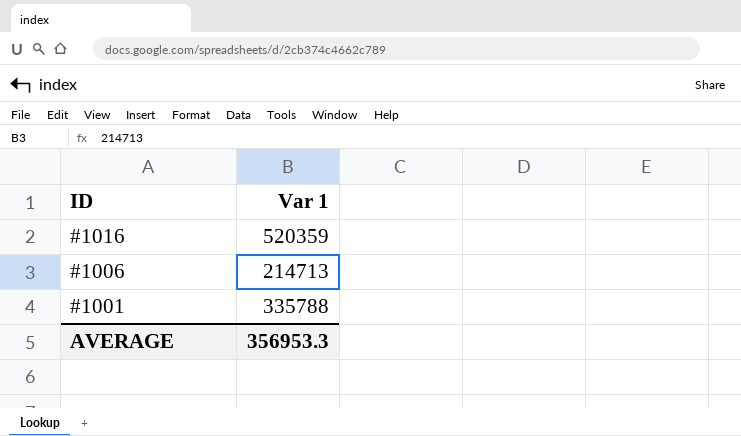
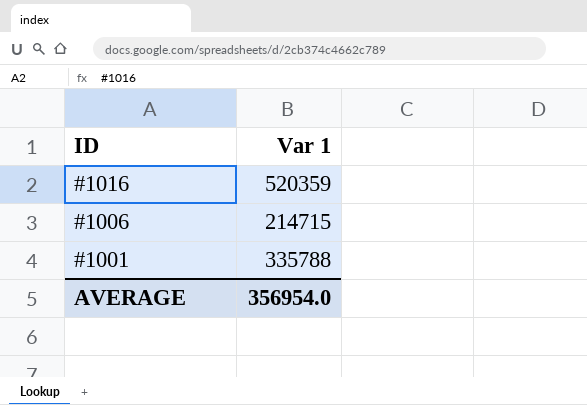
#1006 | Var 1: 214713 -> 214715
AVERAGE | Var 1: 356953.3 -> 356954.0

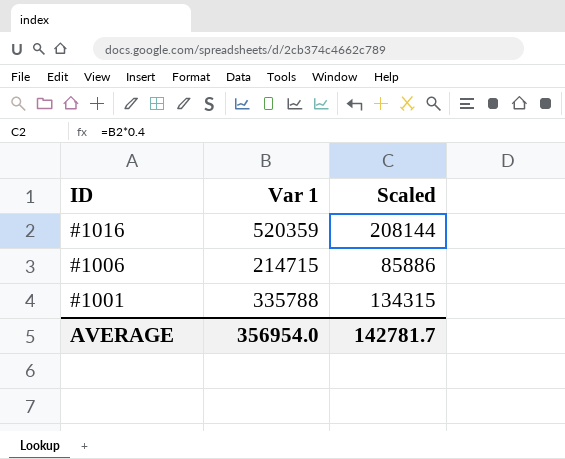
column Scaled | formula: none -> [Var 1] * 0.4

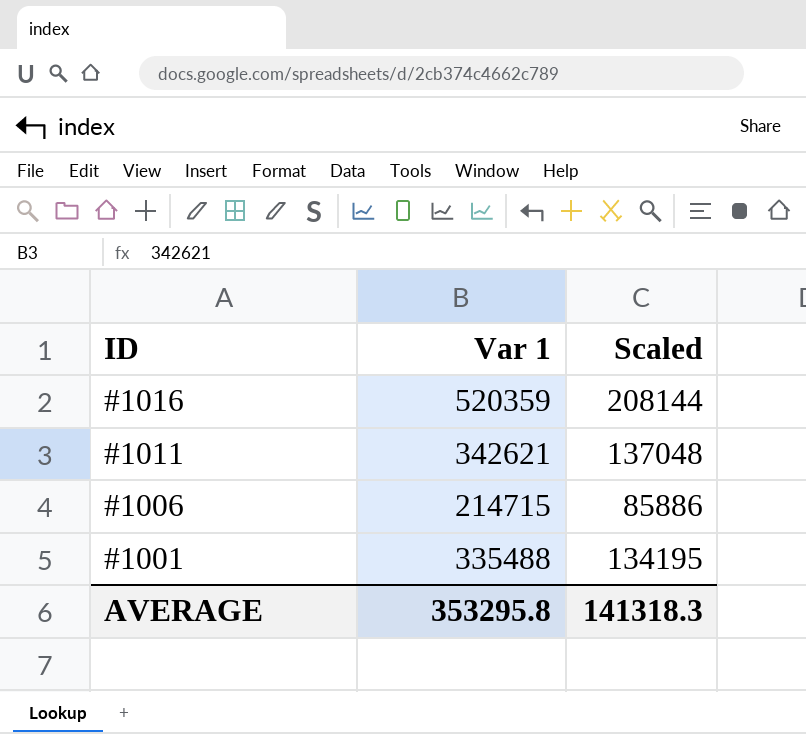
row #1011: none -> 342621 | 137048
#1001 | Var 1: 335788 -> 335488
#1001 | Scaled: 134315 -> 134195
AVERAGE | Var 1: 356954.0 -> 353295.8
AVERAGE | Scaled: 142781.7 -> 141318.3

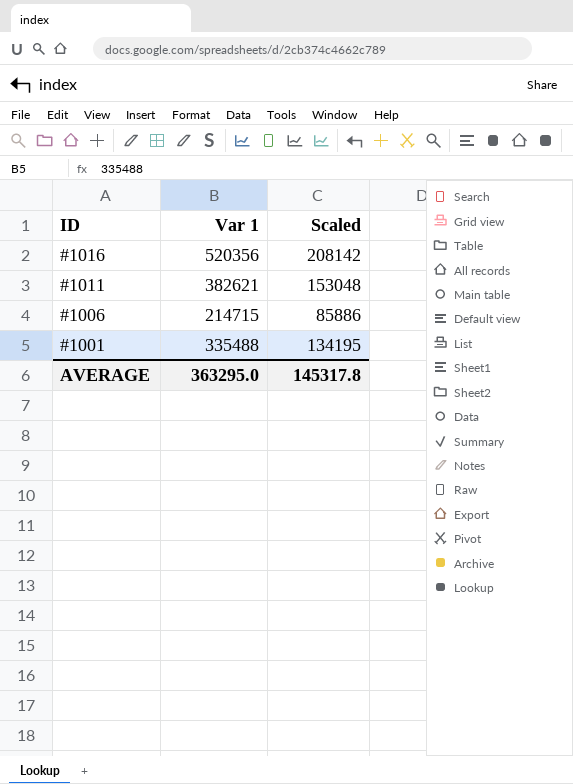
#1016 | Var 1: 520359 -> 520356
#1016 | Scaled: 208144 -> 208142
#1011 | Var 1: 342621 -> 382621
#1011 | Scaled: 137048 -> 153048
AVERAGE | Var 1: 353295.8 -> 363295.0
AVERAGE | Scaled: 141318.3 -> 145317.8

